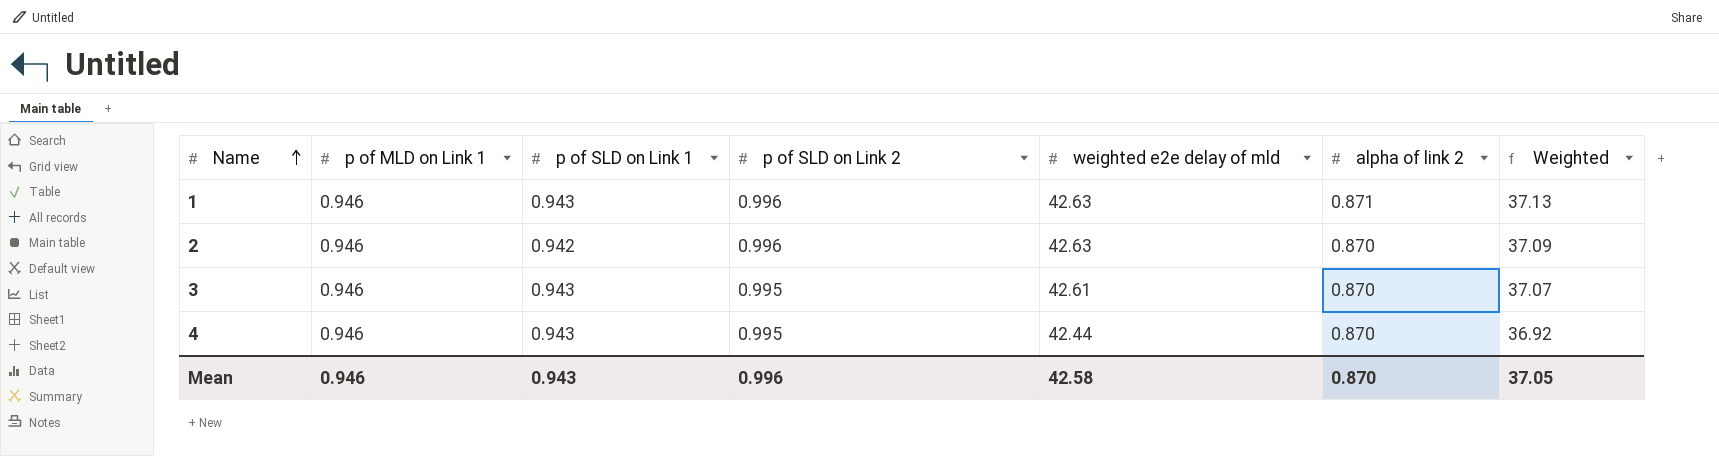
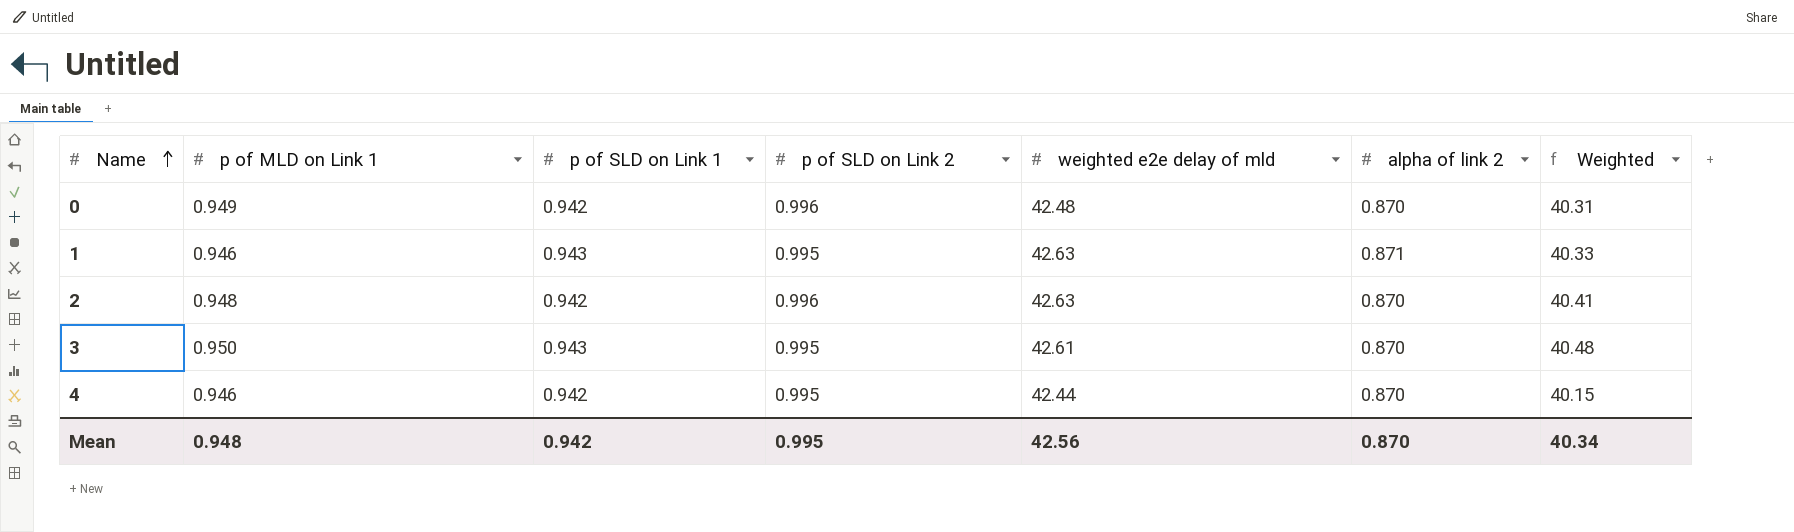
column Weighted | formula: [weighted e2e delay of mld] * [alpha of link 2] -> [p of MLD on Link 1] * [weighted e2e delay of mld]
row 0: none -> 0.949 | 0.942 | 0.996 | 42.48 | 0.870 | 40.31
1 | p of SLD on Link 2: 0.996 -> 0.995
2 | p of MLD on Link 1: 0.946 -> 0.948
3 | p of MLD on Link 1: 0.946 -> 0.950
4 | p of SLD on Link 1: 0.943 -> 0.942
Mean | p of MLD on Link 1: 0.946 -> 0.948
Mean | p of SLD on Link 1: 0.943 -> 0.942
Mean | p of SLD on Link 2: 0.996 -> 0.995
Mean | weighted e2e delay of mld: 42.58 -> 42.56
Mean | Weighted: 37.05 -> 40.34

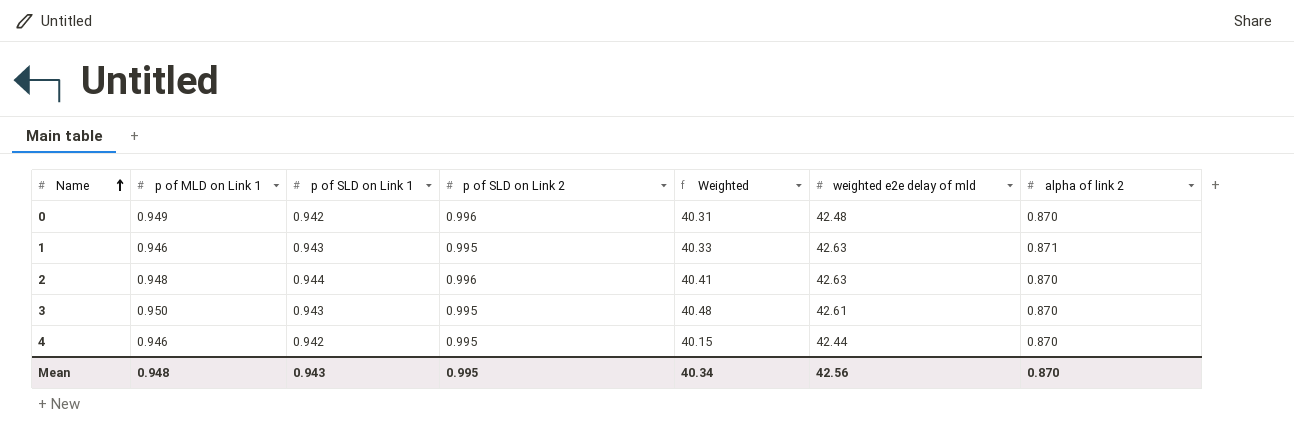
column Weighted | position: 7 -> 5
2 | p of SLD on Link 1: 0.942 -> 0.944
Mean | p of SLD on Link 1: 0.942 -> 0.943

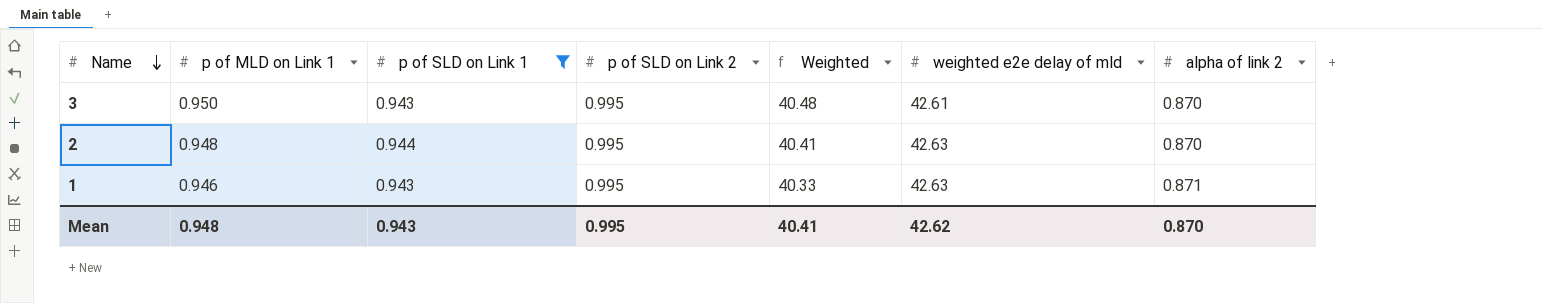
filter: none -> p of SLD on Link 1 != 0.942
row order: Name ascending -> Name descending
2 | p of SLD on Link 2: 0.996 -> 0.995
Mean | Weighted: 40.34 -> 40.41
Mean | weighted e2e delay of mld: 42.56 -> 42.62

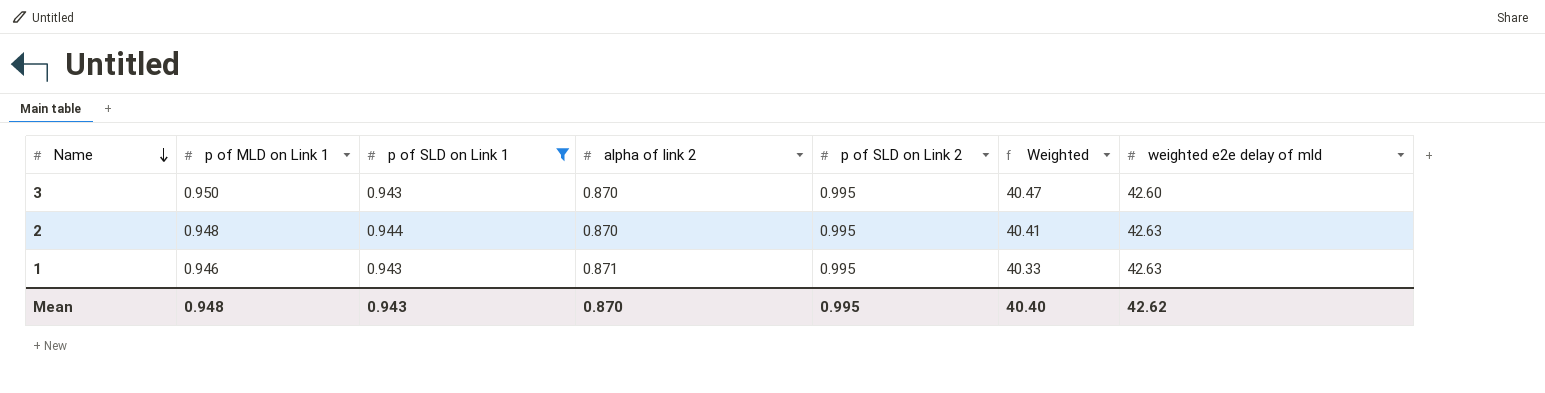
column alpha of link 2 | position: 7 -> 4
3 | Weighted: 40.48 -> 40.47
3 | weighted e2e delay of mld: 42.61 -> 42.60
Mean | Weighted: 40.41 -> 40.40

